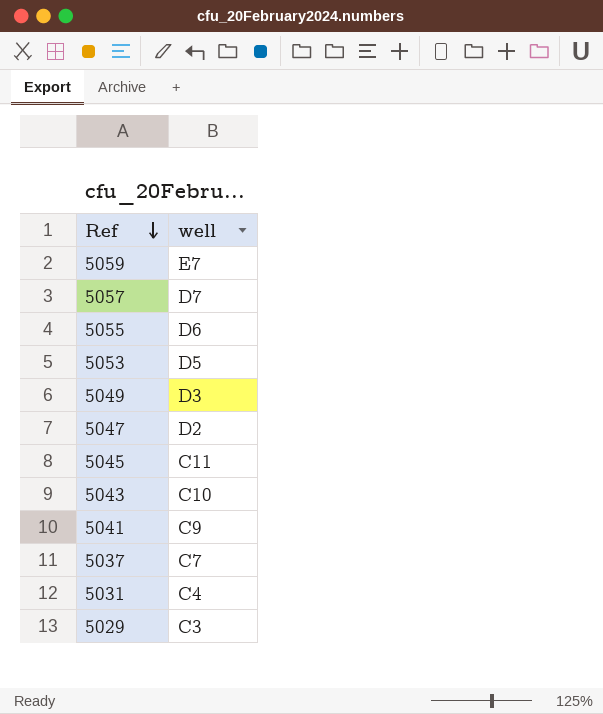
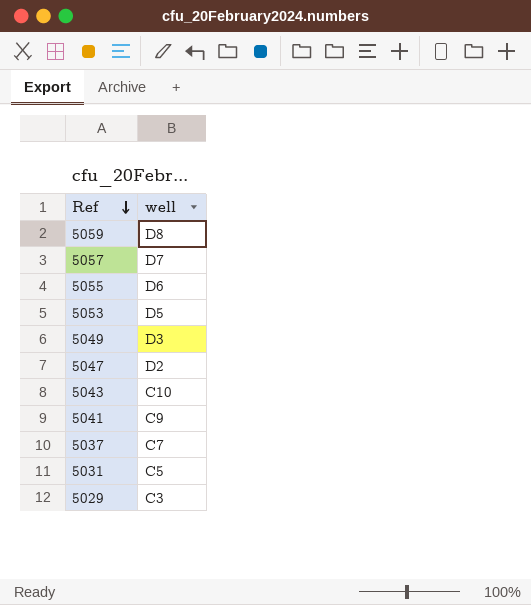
row 5045: C11 -> none
5059 | well: E7 -> D8
5031 | well: C4 -> C5

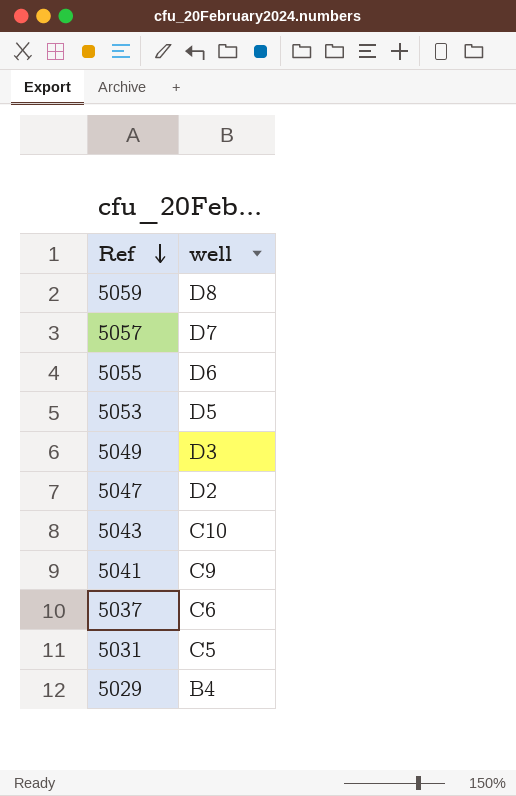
5037 | well: C7 -> C6
5029 | well: C3 -> B4

